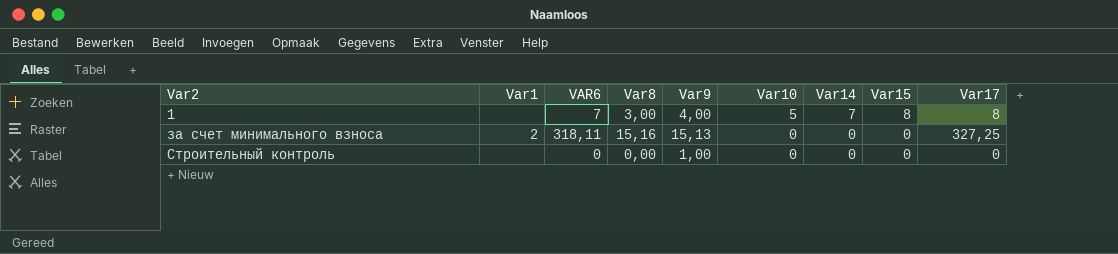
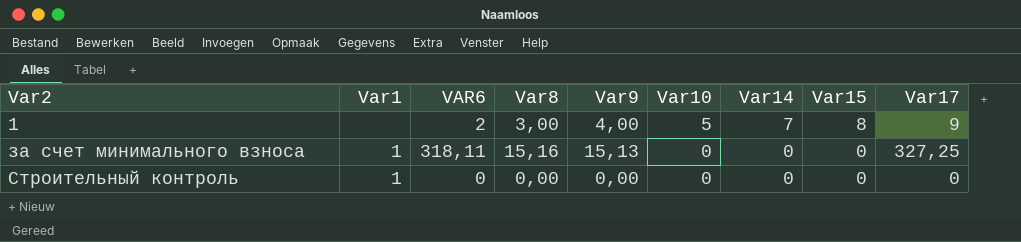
1 | VAR6: 7 -> 2
1 | Var17: 8 -> 9
за счет минимального взноса | Var1: 2 -> 1
Строительный контроль | Var1: none -> 1
Строительный контроль | Var9: 1,00 -> 0,00

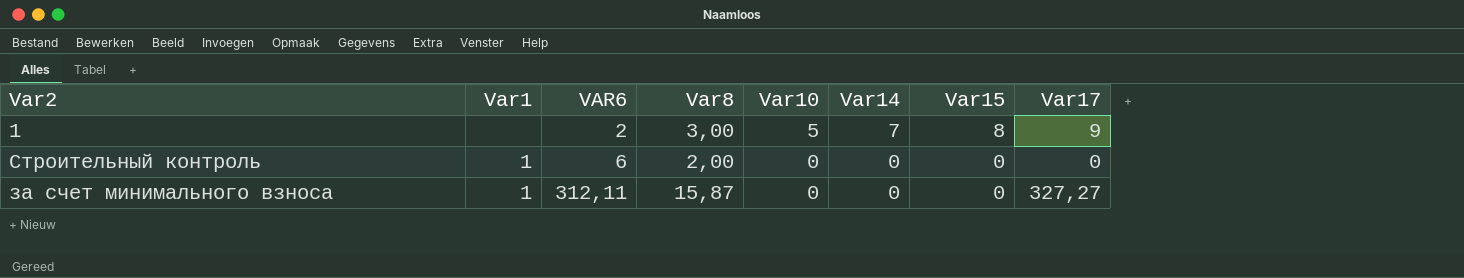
row order: Var2 ascending -> VAR6 ascending
column Var9 | position: 5 -> none
Строительный контроль | VAR6: 0 -> 6
Строительный контроль | Var8: 0,00 -> 2,00
за счет минимального взноса | VAR6: 318,11 -> 312,11
за счет минимального взноса | Var8: 15,16 -> 15,87
за счет минимального взноса | Var17: 327,25 -> 327,27

